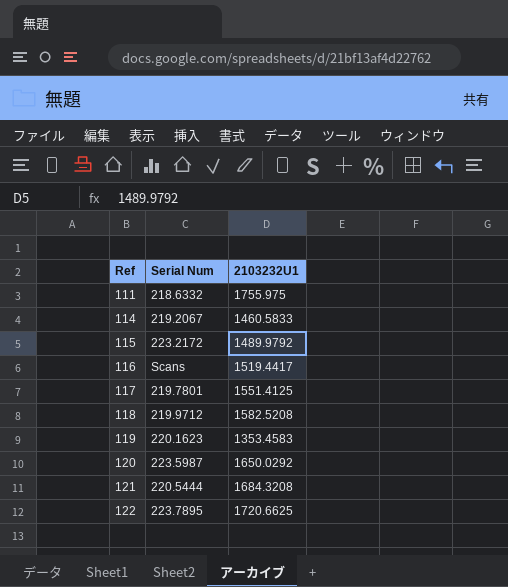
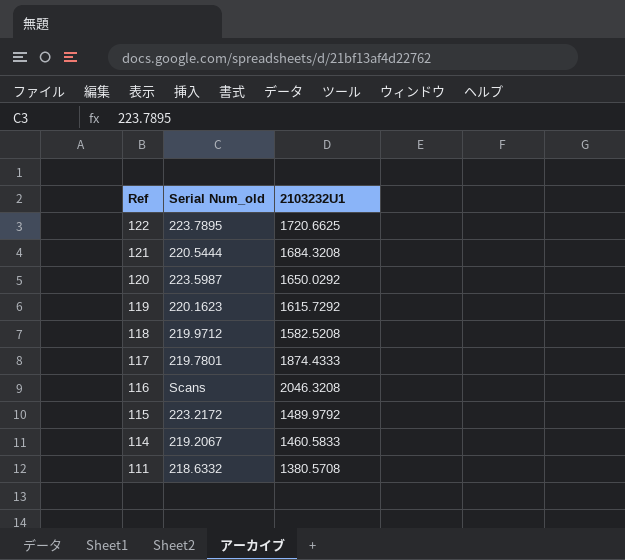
row order: Ref ascending -> Ref descending
column name: Serial Num -> Serial Num_old
119 | 2103232U1: 1353.4583 -> 1615.7292
117 | 2103232U1: 1551.4125 -> 1874.4333
116 | 2103232U1: 1519.4417 -> 2046.3208
111 | 2103232U1: 1755.975 -> 1380.5708

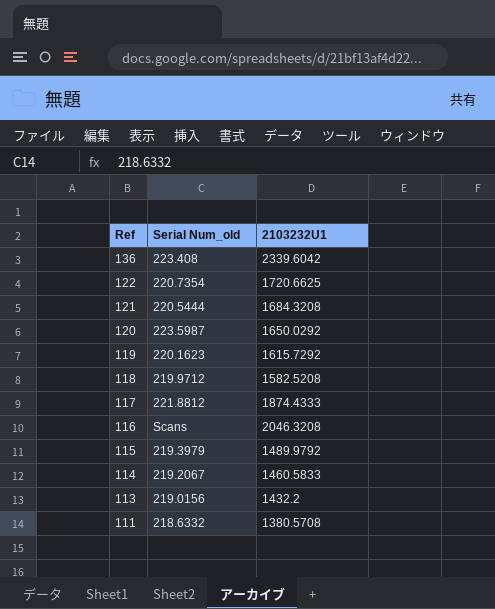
row 136: none -> 223.408 | 2339.6042
122 | Serial Num_old: 223.7895 -> 220.7354
117 | Serial Num_old: 219.7801 -> 221.8812
115 | Serial Num_old: 223.2172 -> 219.3979
row 113: none -> 219.0156 | 1432.2

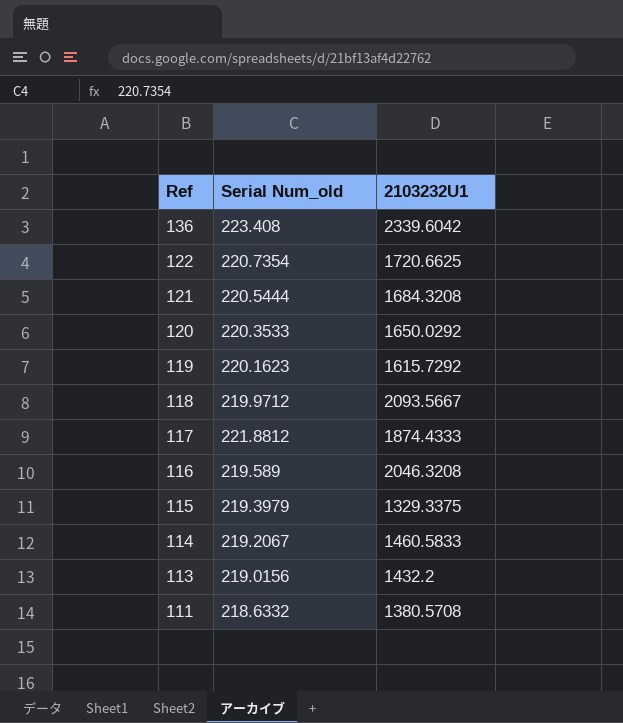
120 | Serial Num_old: 223.5987 -> 220.3533
118 | 2103232U1: 1582.5208 -> 2093.5667
116 | Serial Num_old: Scans -> 219.589
115 | 2103232U1: 1489.9792 -> 1329.3375

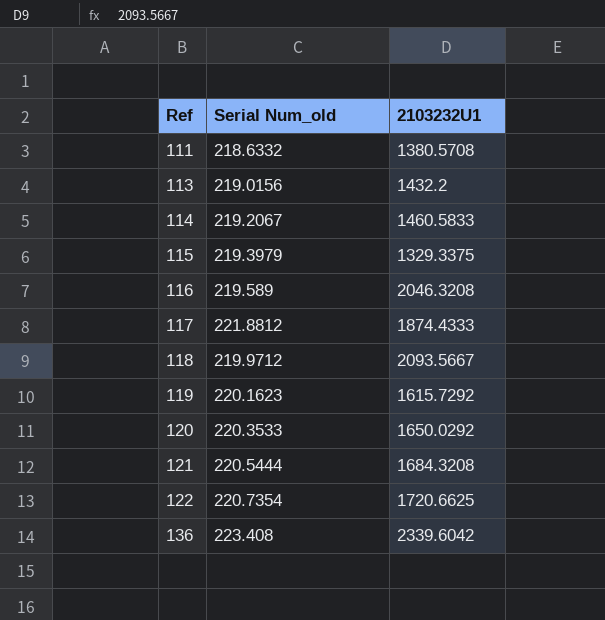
row order: Ref descending -> Ref ascending

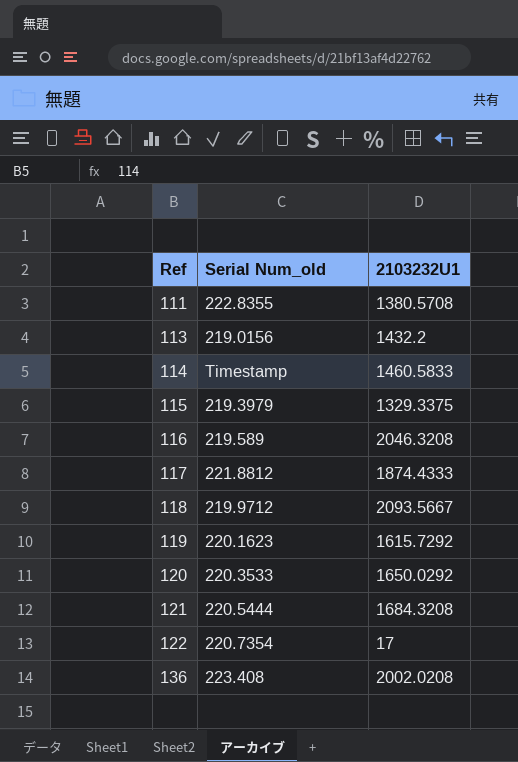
111 | Serial Num_old: 218.6332 -> 222.8355
114 | Serial Num_old: 219.2067 -> Timestamp
122 | 2103232U1: 1720.6625 -> 17
136 | 2103232U1: 2339.6042 -> 2002.0208

